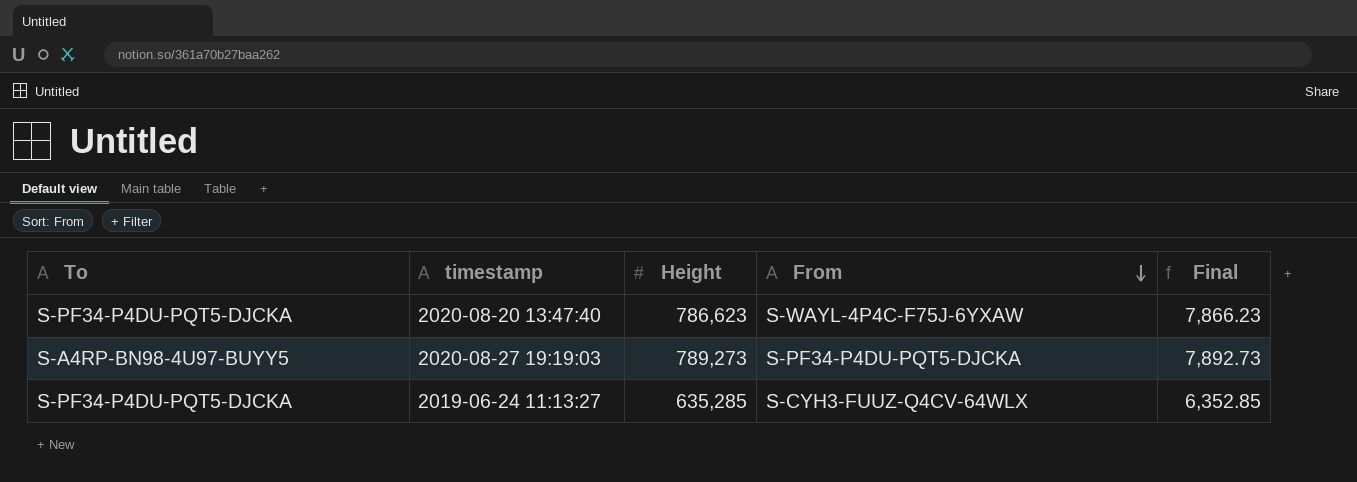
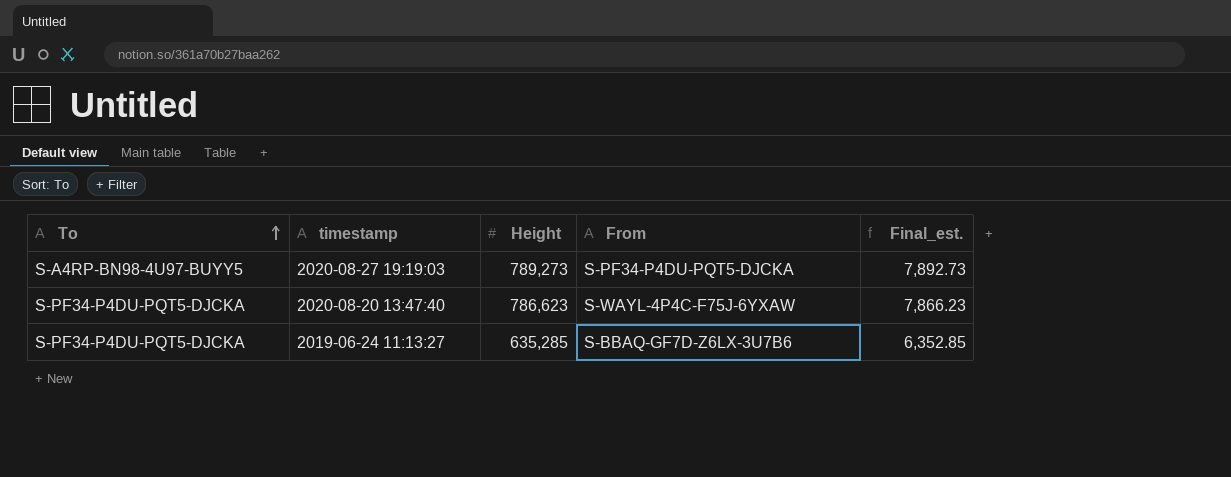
row order: From descending -> To ascending
column name: Final -> Final_est.
2019-06-24 11:13:27 | From: S-CYH3-FUUZ-Q4CV-64WLX -> S-BBAQ-GF7D-Z6LX-3U7B6

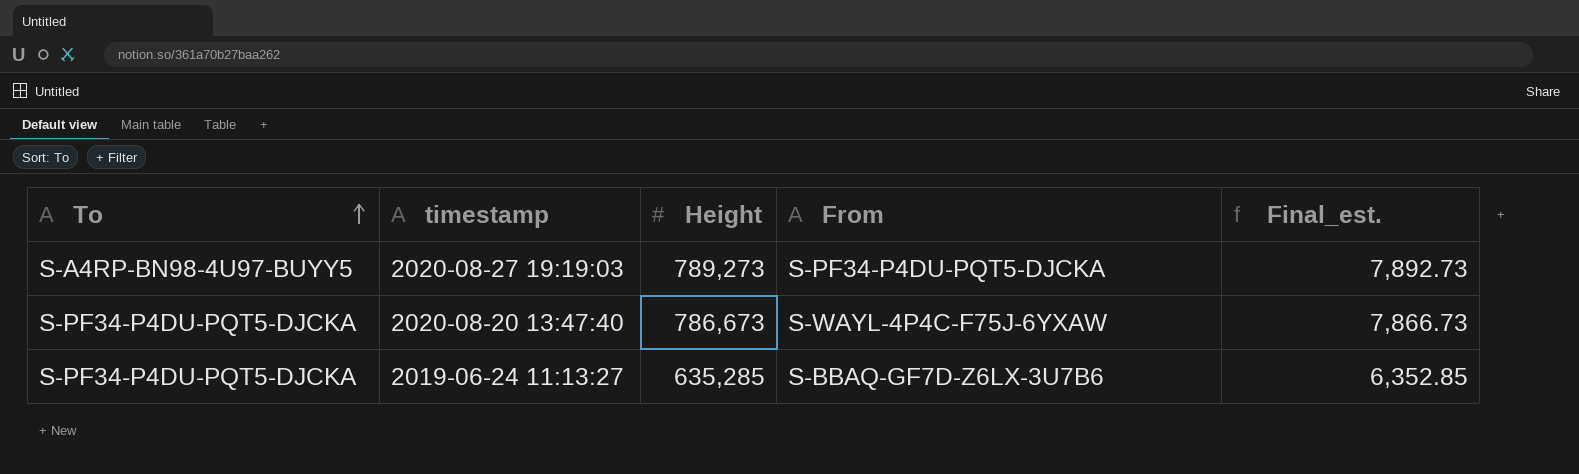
2020-08-20 13:47:40 | Height: 786,623 -> 786,673
2020-08-20 13:47:40 | Final_est.: 7,866.23 -> 7,866.73

